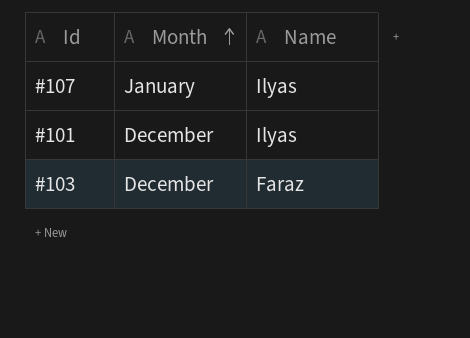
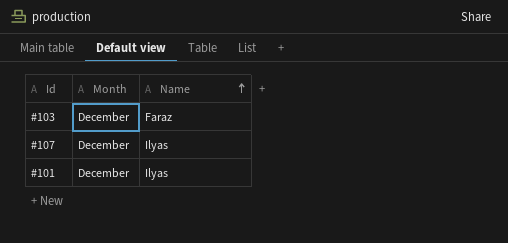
row order: Month ascending -> Name ascending
#107 | Month: January -> December

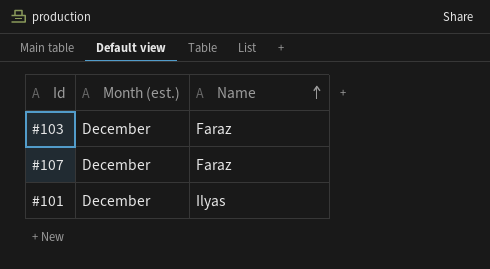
column name: Month -> Month (est.)
#107 | Name: Ilyas -> Faraz

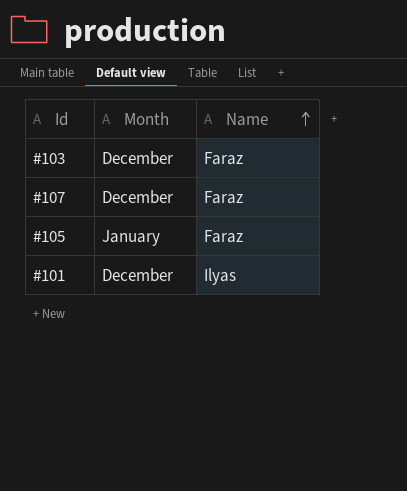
column name: Month (est.) -> Month
row #105: none -> January | Faraz

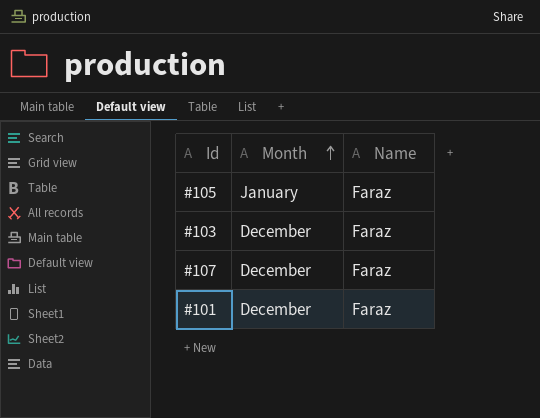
row order: Name ascending -> Month ascending
#101 | Name: Ilyas -> Faraz

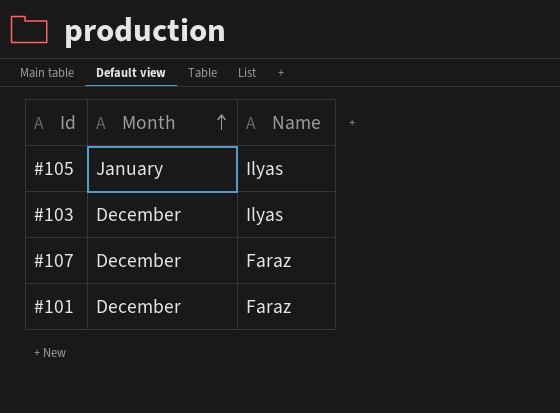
#105 | Name: Faraz -> Ilyas
#103 | Name: Faraz -> Ilyas

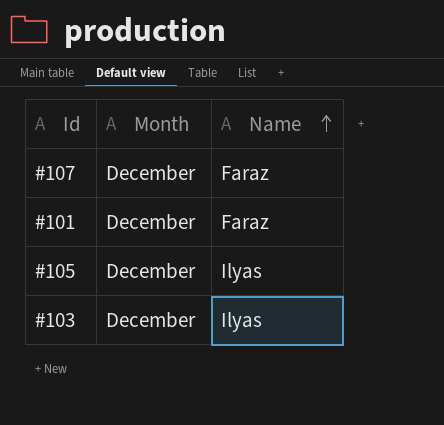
row order: Month ascending -> Name ascending
#105 | Month: January -> December

